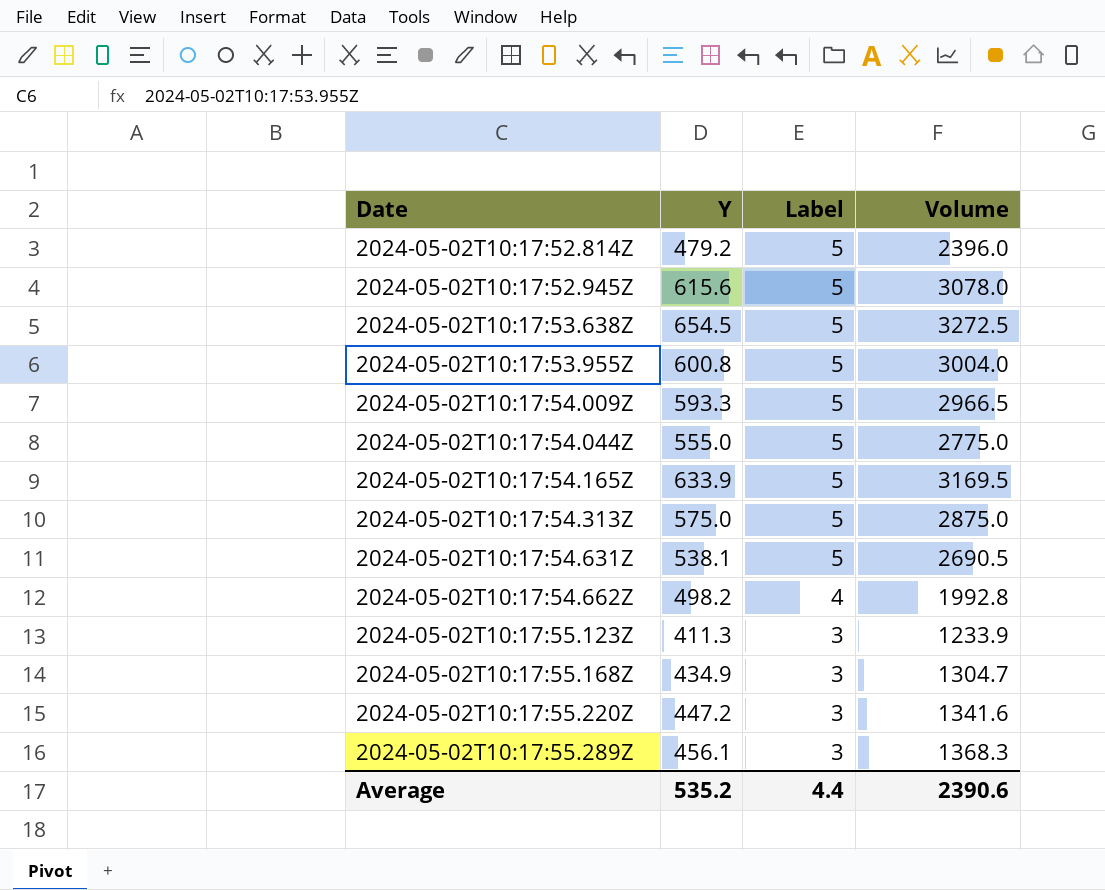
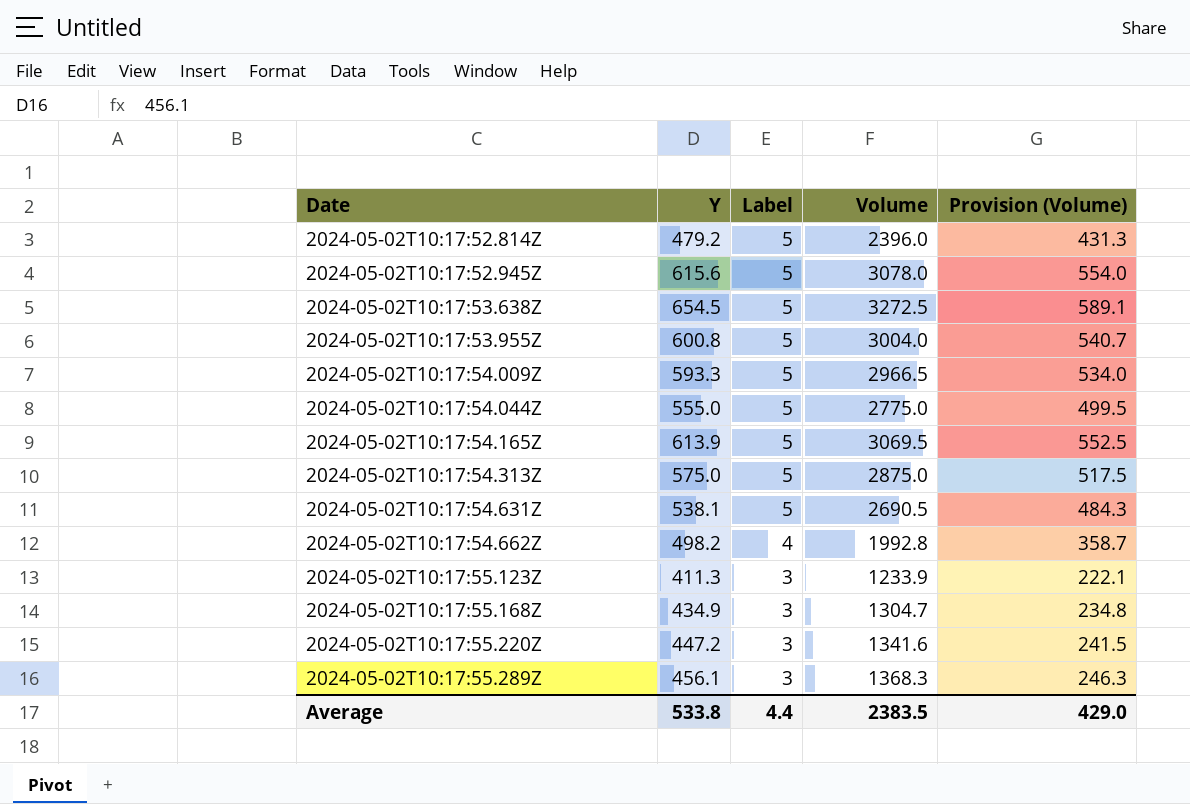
column Provision (Volume) | formula: none -> [Volume] * 0.18
2024-05-02T10:17:54.165Z | Y: 633.9 -> 613.9
2024-05-02T10:17:54.165Z | Volume: 3169.5 -> 3069.5
Average | Y: 535.2 -> 533.8
Average | Volume: 2390.6 -> 2383.5

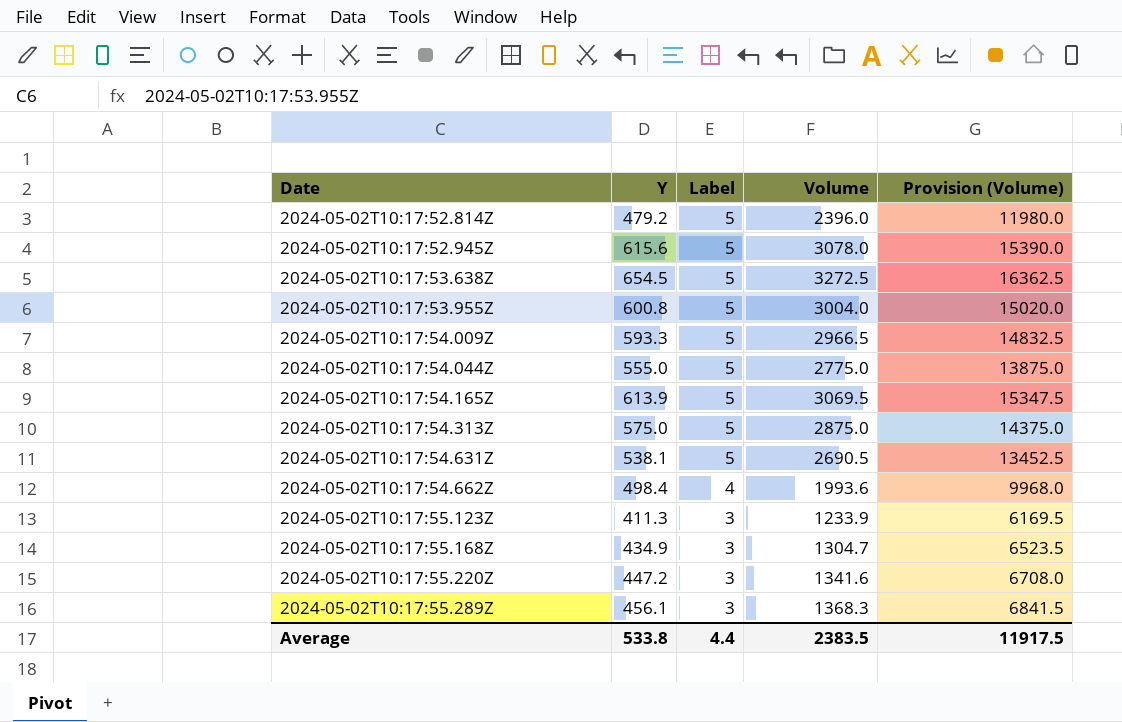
column Provision (Volume) | formula: [Volume] * 0.18 -> [Volume] * 5
2024-05-02T10:17:54.662Z | Y: 498.2 -> 498.4
2024-05-02T10:17:54.662Z | Volume: 1992.8 -> 1993.6
Average | Provision (Volume): 429.0 -> 11917.5

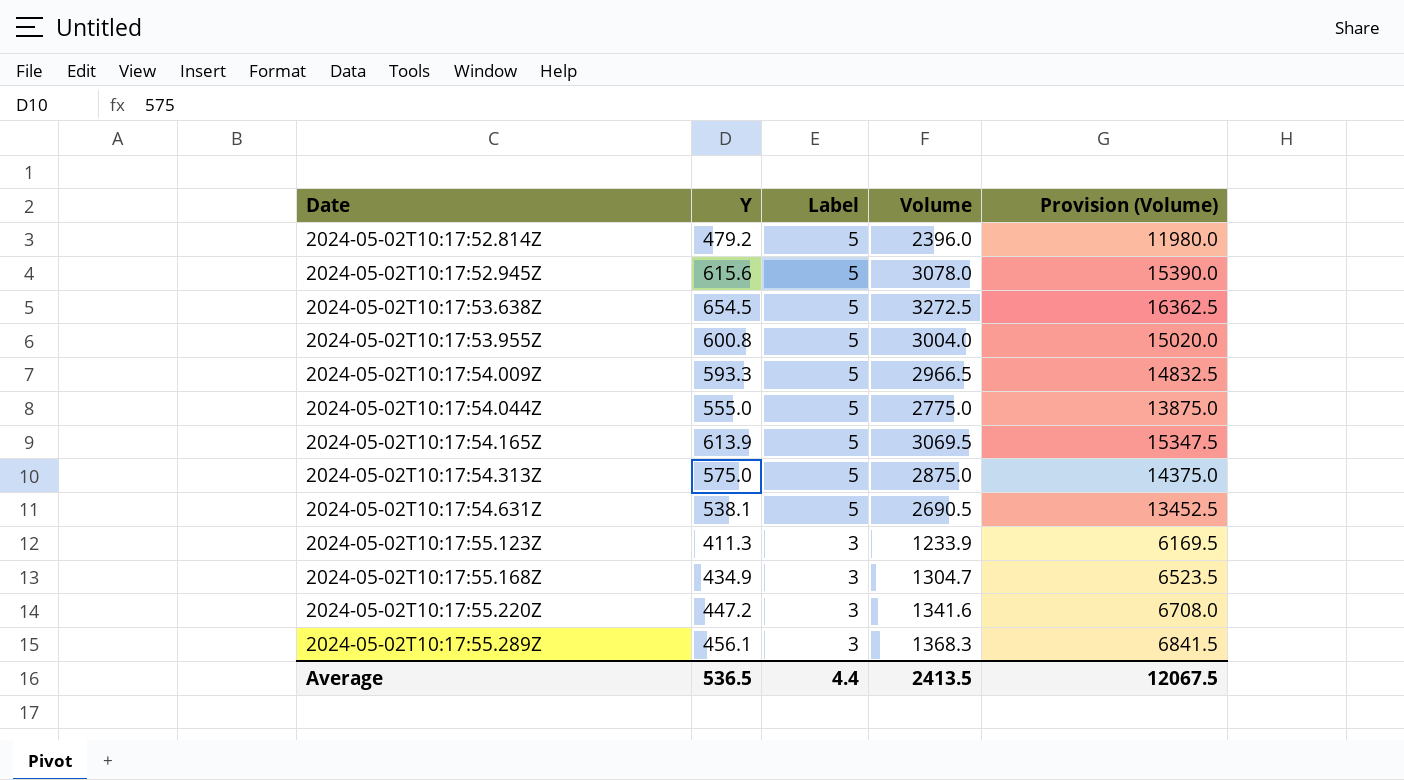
row 2024-05-02T10:17:54.662Z: 498.4 | 4 | 1993.6 | 9968.0 -> none
Average | Y: 533.8 -> 536.5
Average | Volume: 2383.5 -> 2413.5
Average | Provision (Volume): 11917.5 -> 12067.5

